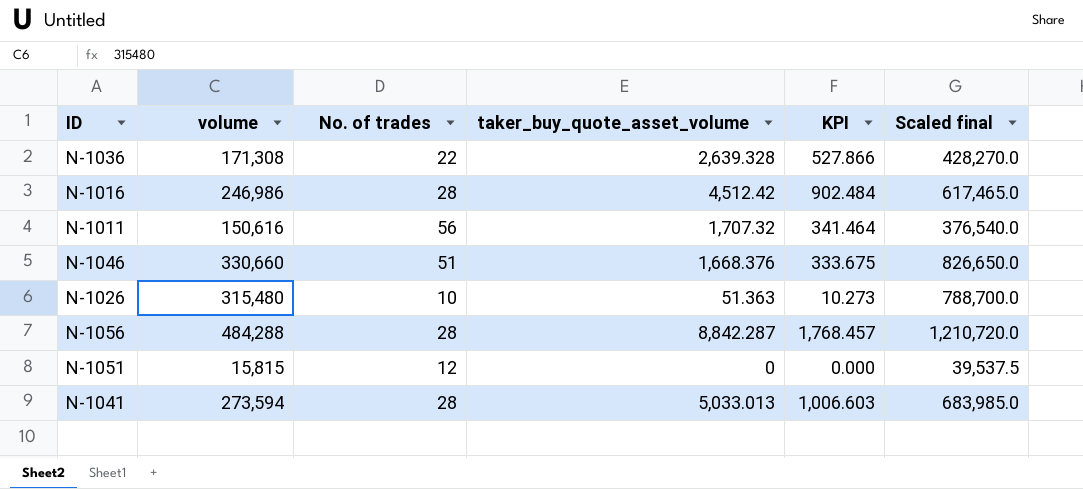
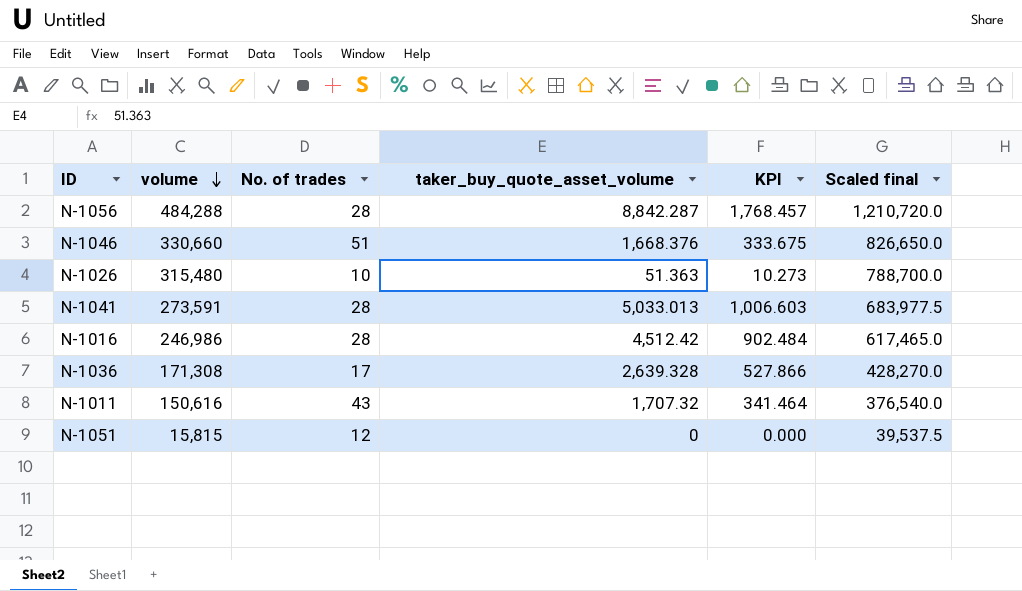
row order: none -> volume descending
N-1041 | volume: 273,594 -> 273,591
N-1041 | Scaled final: 683,985.0 -> 683,977.5
N-1036 | No. of trades: 22 -> 17
N-1011 | No. of trades: 56 -> 43

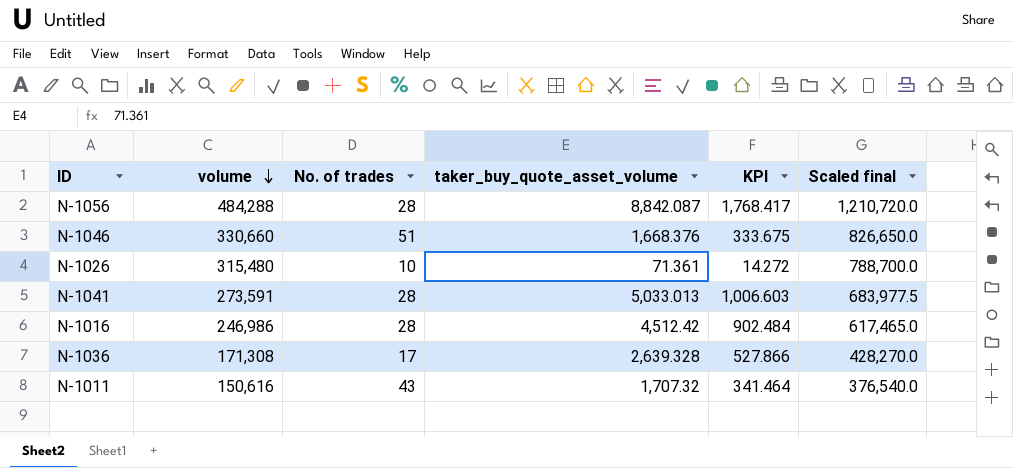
row N-1051: 15,815 | 12 | 0 | 0.000 | 39,537.5 -> none
N-1056 | taker_buy_quote_asset_volume: 8,842.287 -> 8,842.087
N-1056 | KPI: 1,768.457 -> 1,768.417
N-1026 | taker_buy_quote_asset_volume: 51.363 -> 71.361
N-1026 | KPI: 10.273 -> 14.272

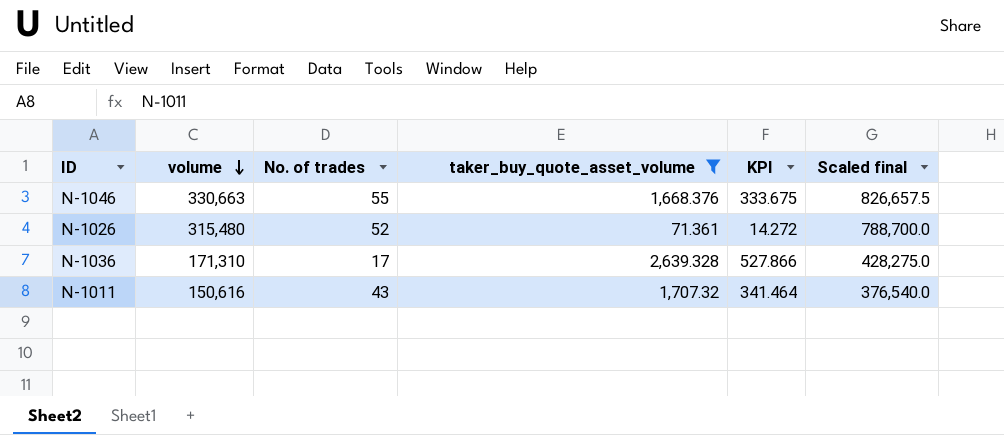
filter: none -> taker_buy_quote_asset_volume <= 2,639.328
N-1046 | volume: 330,660 -> 330,663
N-1046 | No. of trades: 51 -> 55
N-1046 | Scaled final: 826,650.0 -> 826,657.5
N-1026 | No. of trades: 10 -> 52
N-1036 | volume: 171,308 -> 171,310
N-1036 | Scaled final: 428,270.0 -> 428,275.0

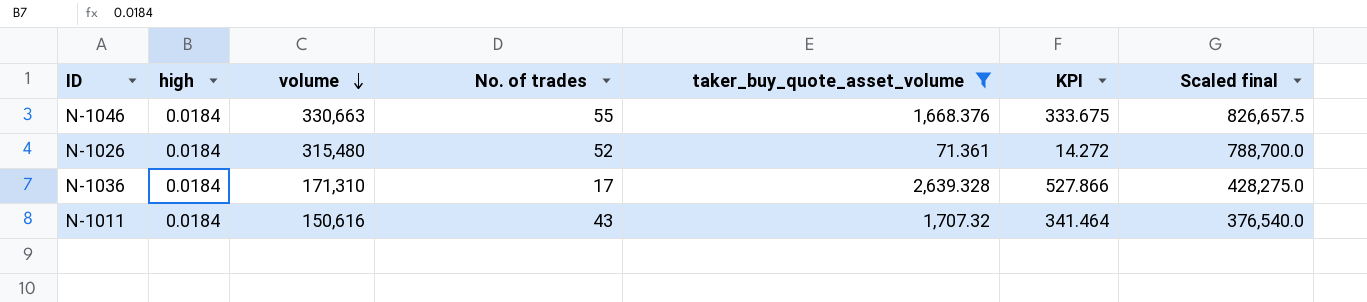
column high | position: none -> 2

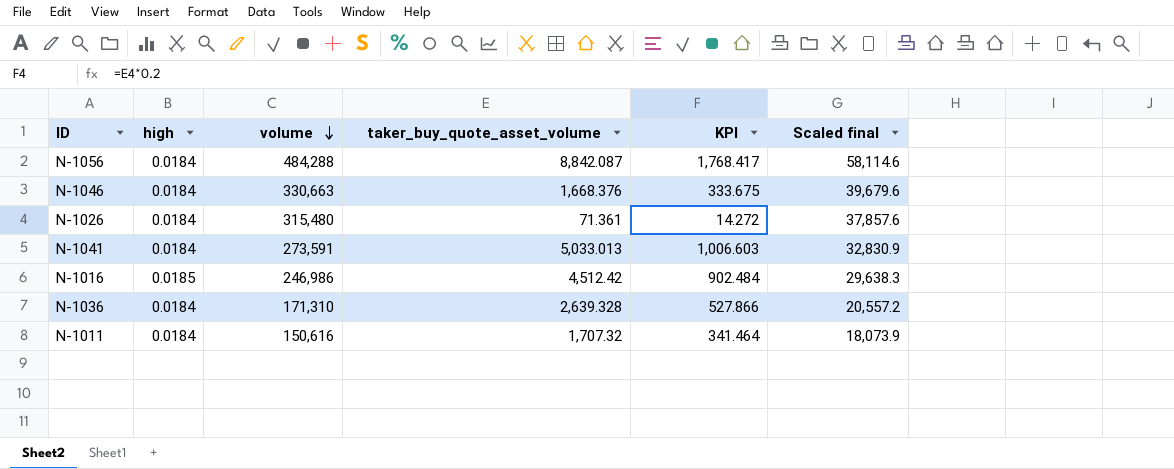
filter: taker_buy_quote_asset_volume <= 2,639.328 -> none
column No. of trades | position: 4 -> none
column Scaled final | formula: [volume] * 2.5 -> [volume] * 0.12

